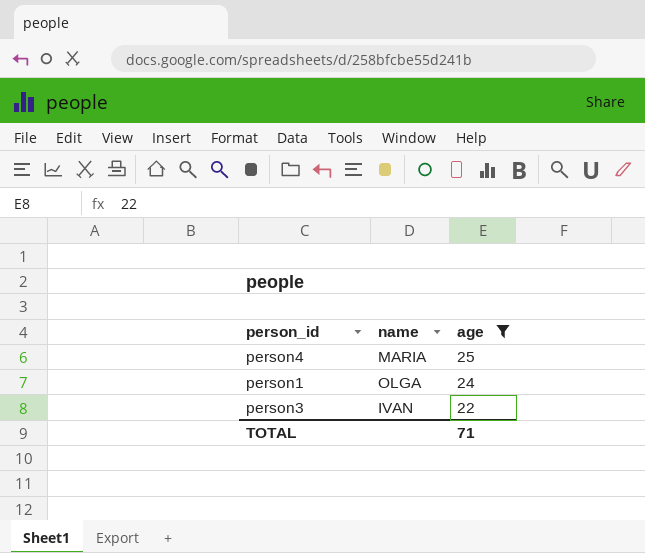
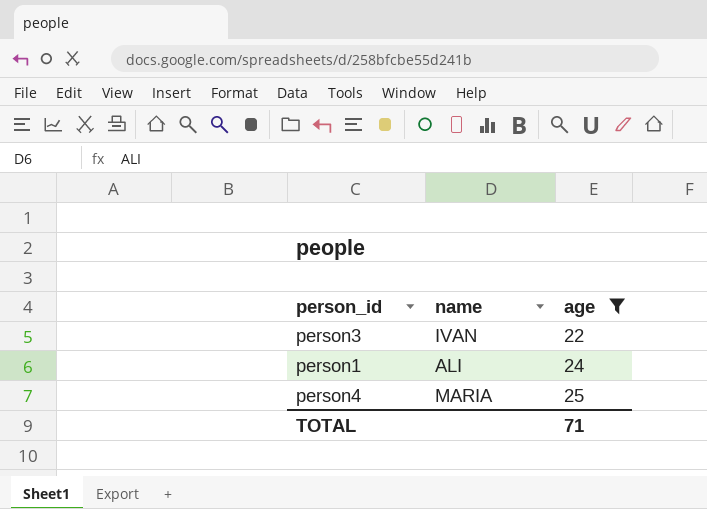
row order: age descending -> age ascending
person1 | name: OLGA -> ALI

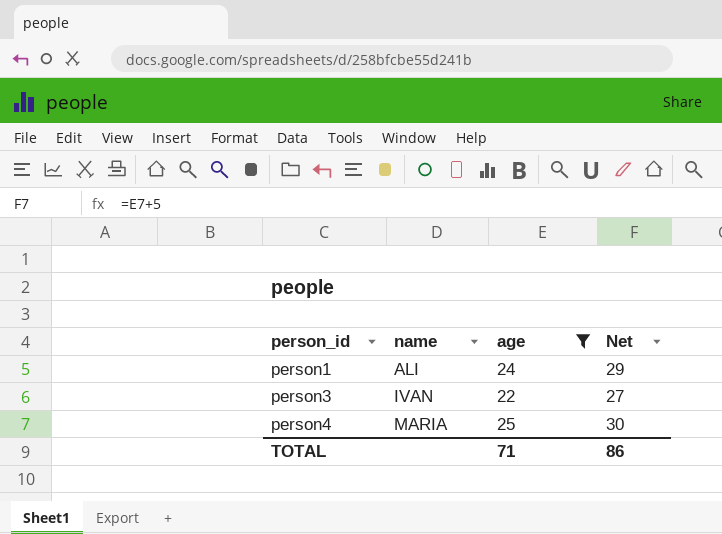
row order: age ascending -> person_id ascending
column Net | formula: none -> [age] + 5

